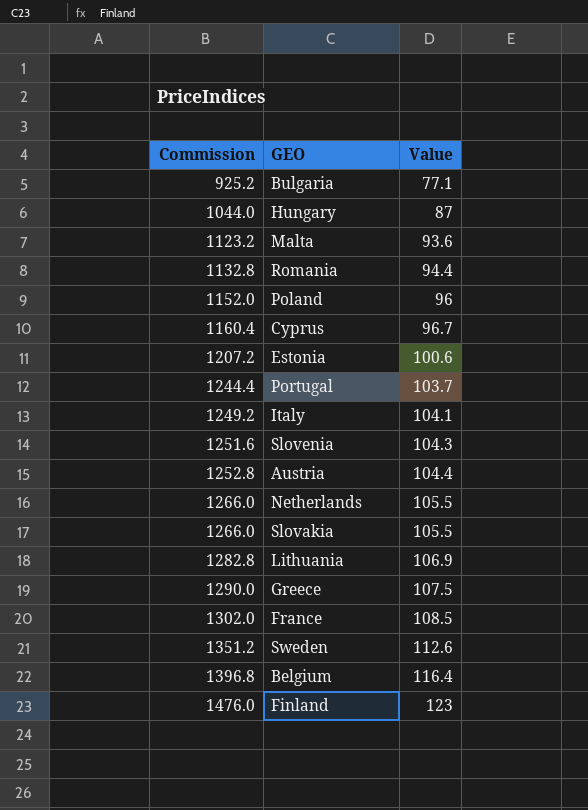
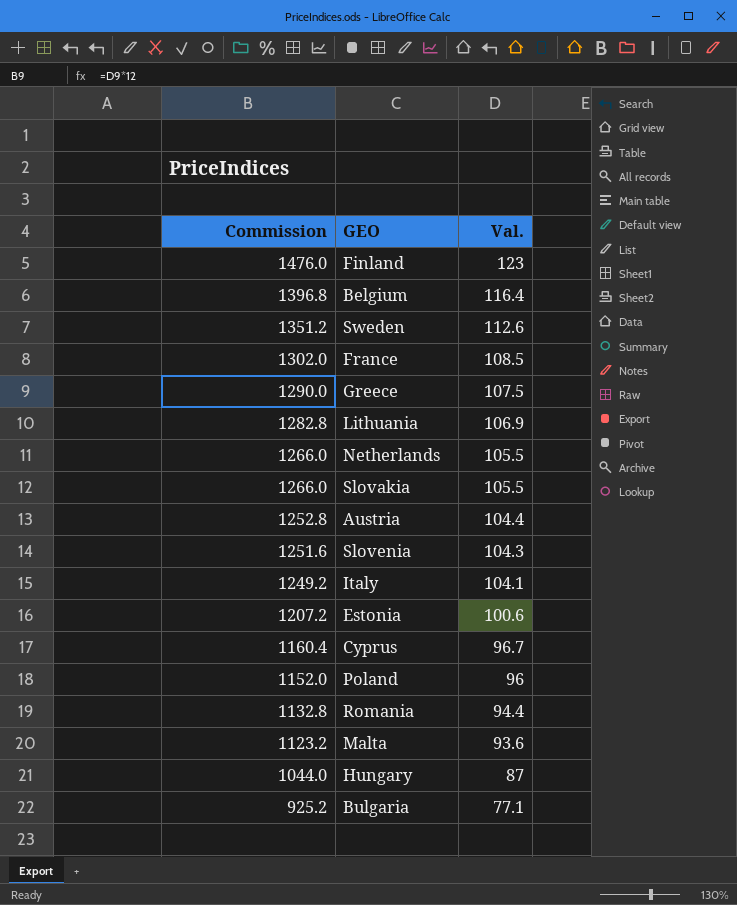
row order: Commission ascending -> Commission descending
column name: Value -> Val.
row Portugal: 1244.4 | 103.7 -> none

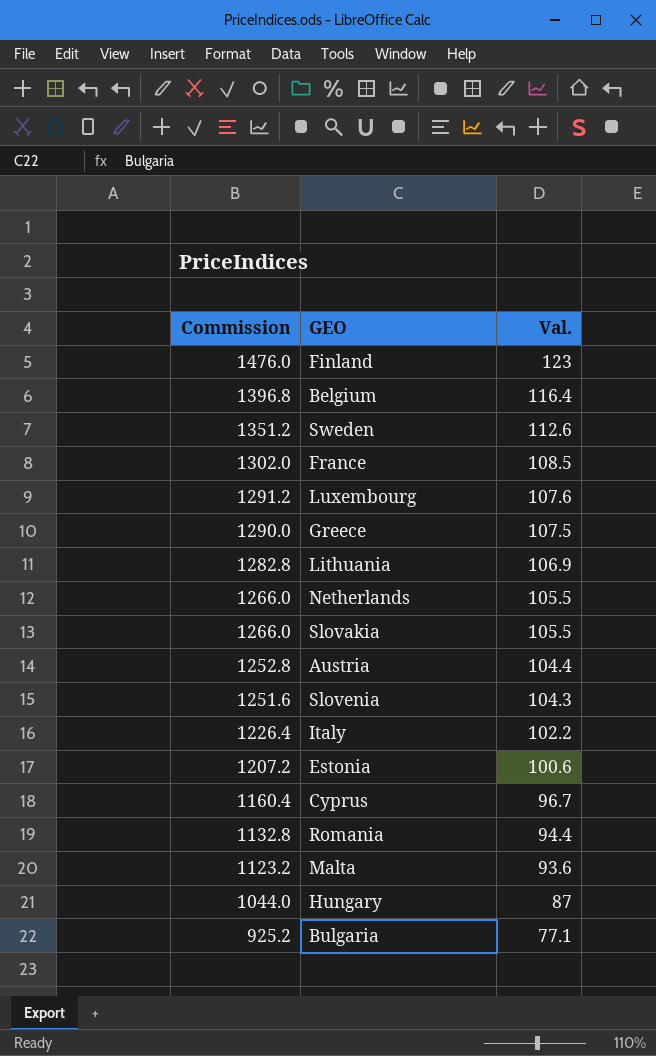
row Poland: 1152.0 | 96 -> none
row Luxembourg: none -> 1291.2 | 107.6
Italy | Commission: 1249.2 -> 1226.4
Italy | Val.: 104.1 -> 102.2

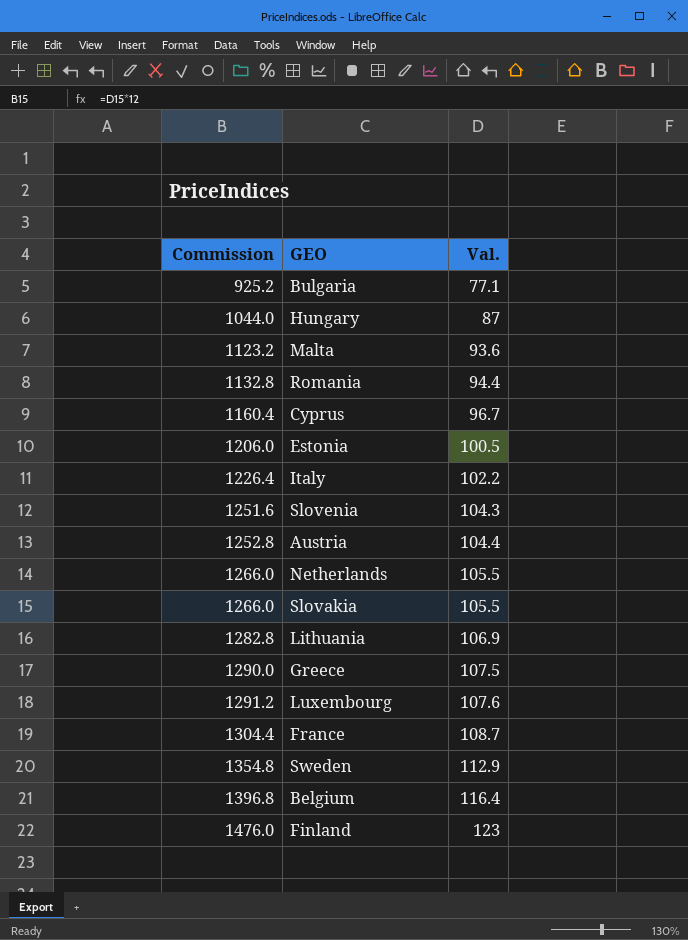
row order: Commission descending -> Commission ascending
Estonia | Commission: 1207.2 -> 1206.0
Estonia | Val.: 100.6 -> 100.5
France | Commission: 1302.0 -> 1304.4
France | Val.: 108.5 -> 108.7
Sweden | Commission: 1351.2 -> 1354.8
Sweden | Val.: 112.6 -> 112.9

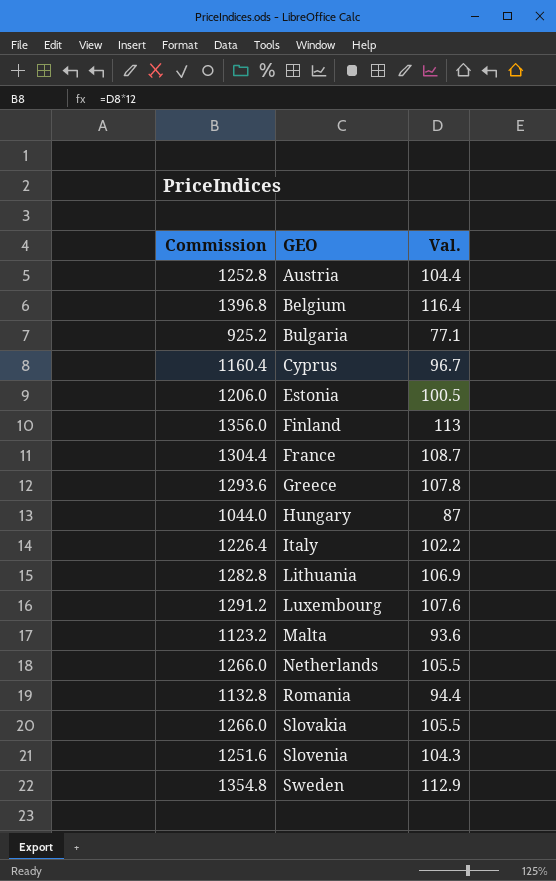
row order: Commission ascending -> GEO ascending
Finland | Commission: 1476.0 -> 1356.0
Finland | Val.: 123 -> 113
Greece | Commission: 1290.0 -> 1293.6
Greece | Val.: 107.5 -> 107.8

